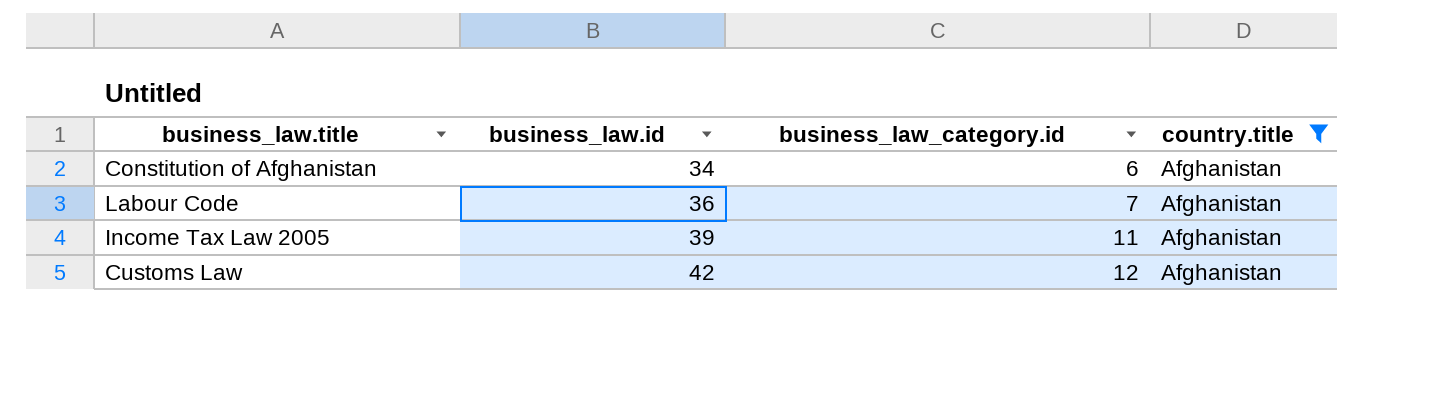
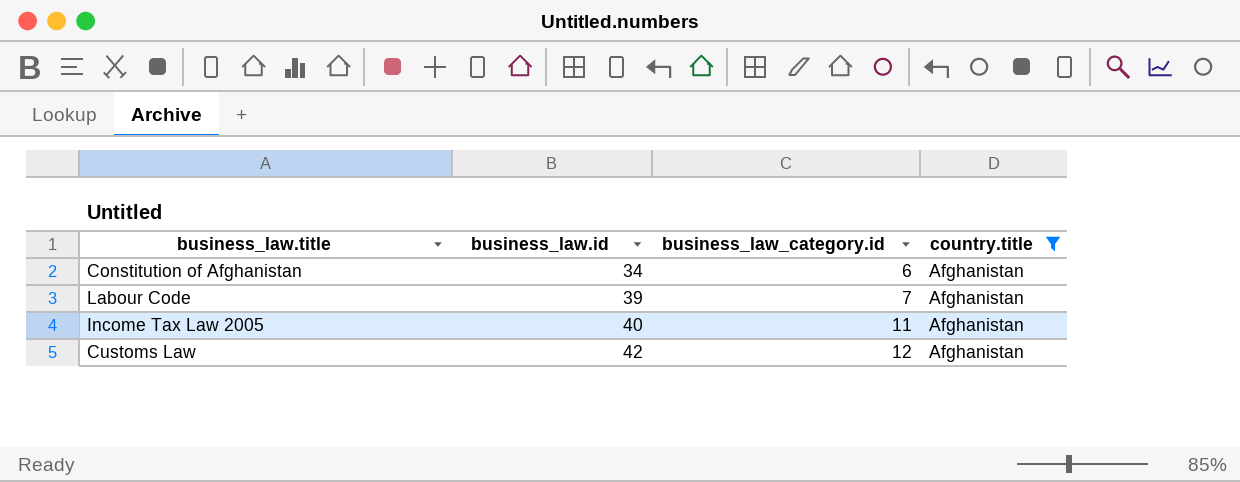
Labour Code | business_law.id: 36 -> 39
Income Tax Law 2005 | business_law.id: 39 -> 40

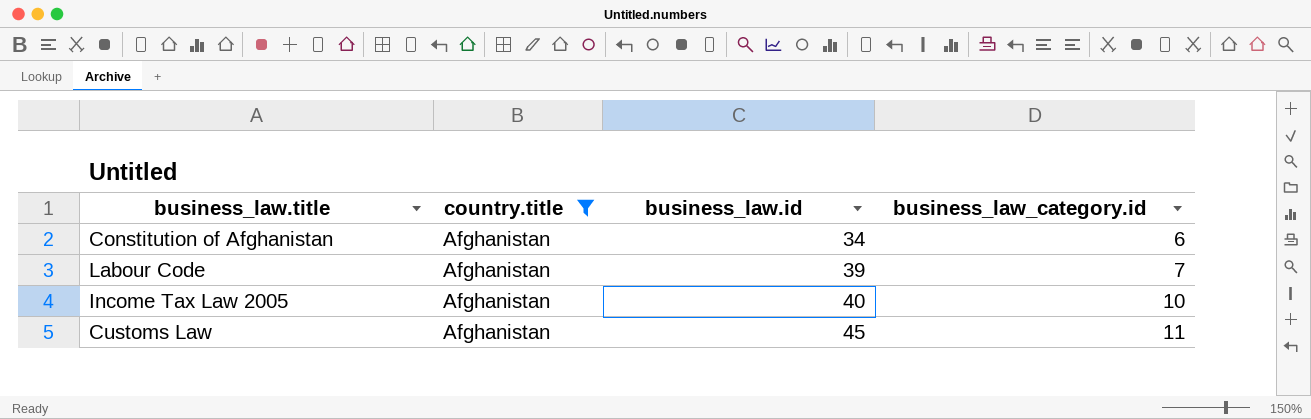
column country.title | position: 4 -> 2
Income Tax Law 2005 | business_law_category.id: 11 -> 10
Customs Law | business_law.id: 42 -> 45
Customs Law | business_law_category.id: 12 -> 11

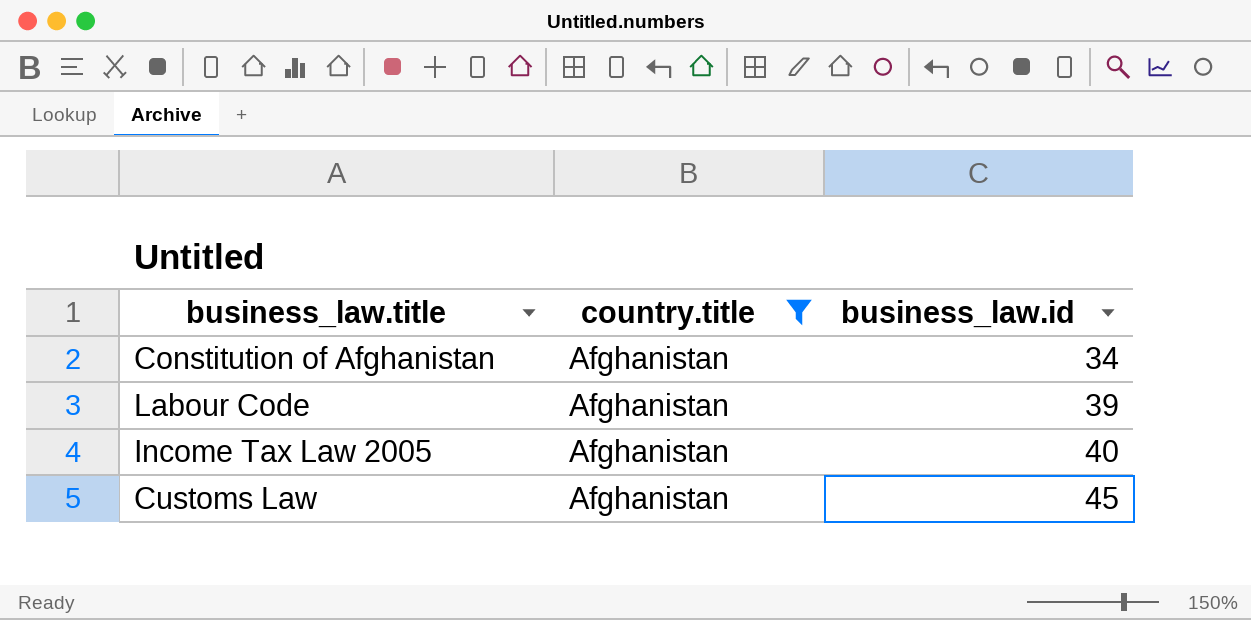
column business_law_category.id | position: 4 -> none

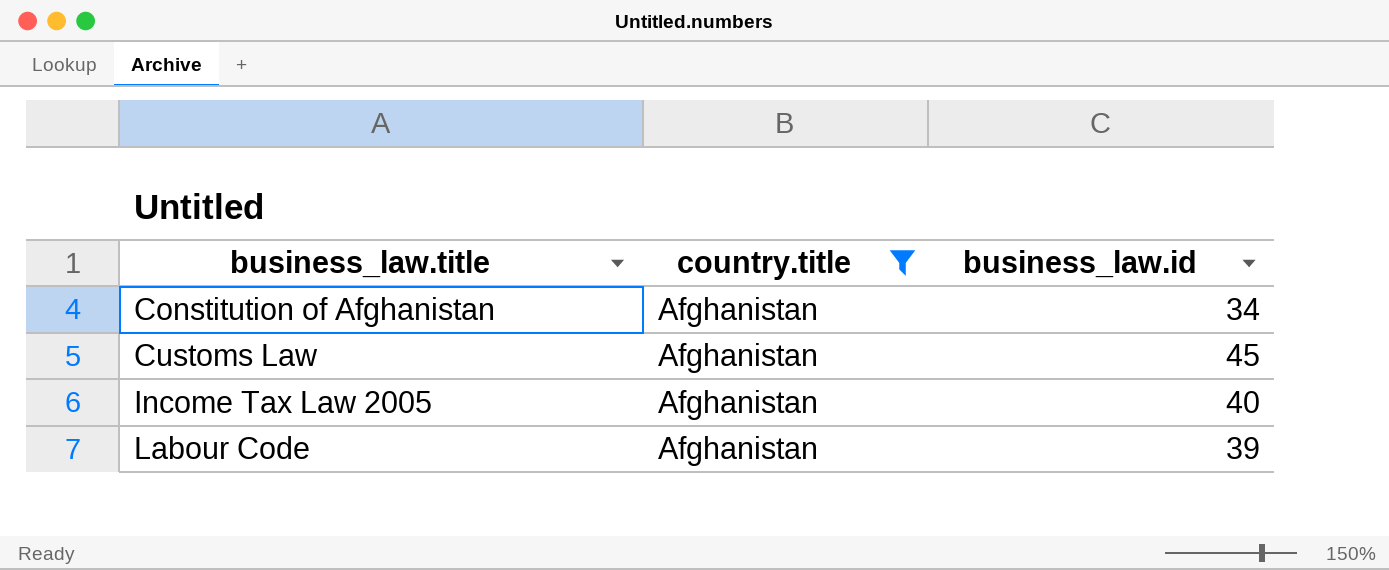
row order: business_law.id ascending -> business_law.title ascending

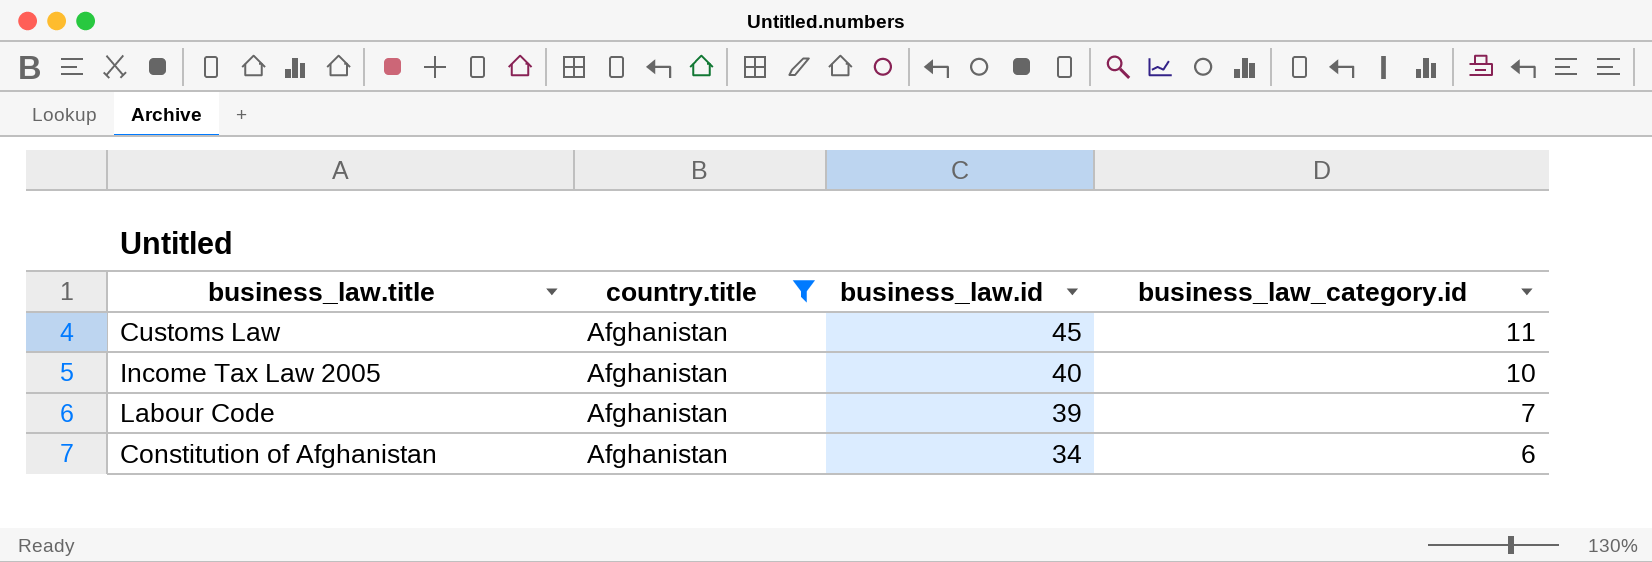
row order: business_law.title ascending -> business_law.id descending
column business_law_category.id | position: none -> 4

